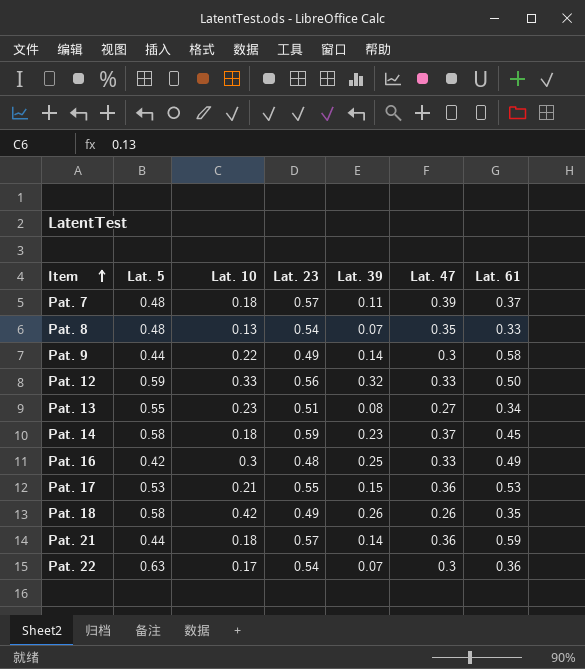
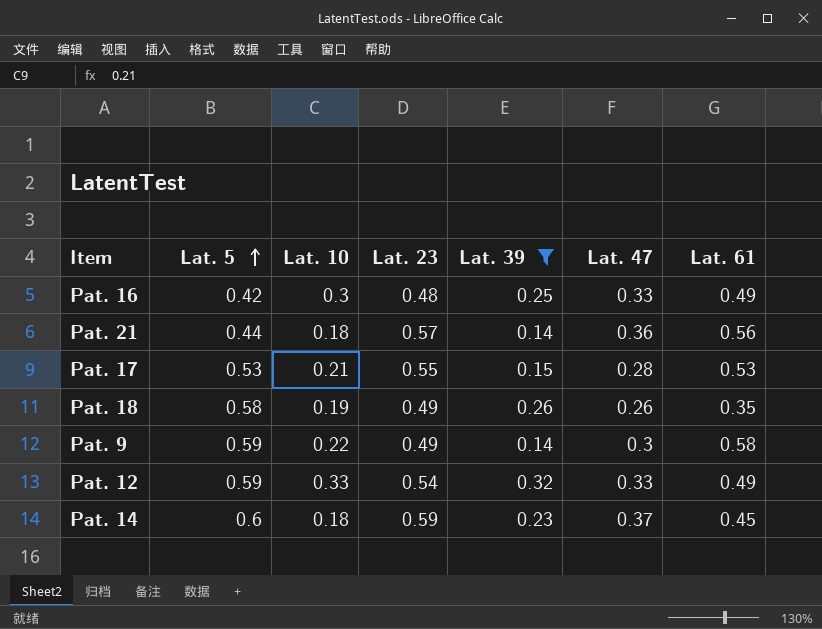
filter: none -> Lat. 39 >= 0.14
row order: Item ascending -> Lat. 5 ascending
Pat. 21 | Lat. 61: 0.59 -> 0.56
Pat. 17 | Lat. 47: 0.36 -> 0.28
Pat. 18 | Lat. 10: 0.42 -> 0.19
Pat. 9 | Lat. 5: 0.44 -> 0.59
Pat. 12 | Lat. 23: 0.56 -> 0.54
Pat. 12 | Lat. 61: 0.50 -> 0.49
Pat. 14 | Lat. 5: 0.58 -> 0.6

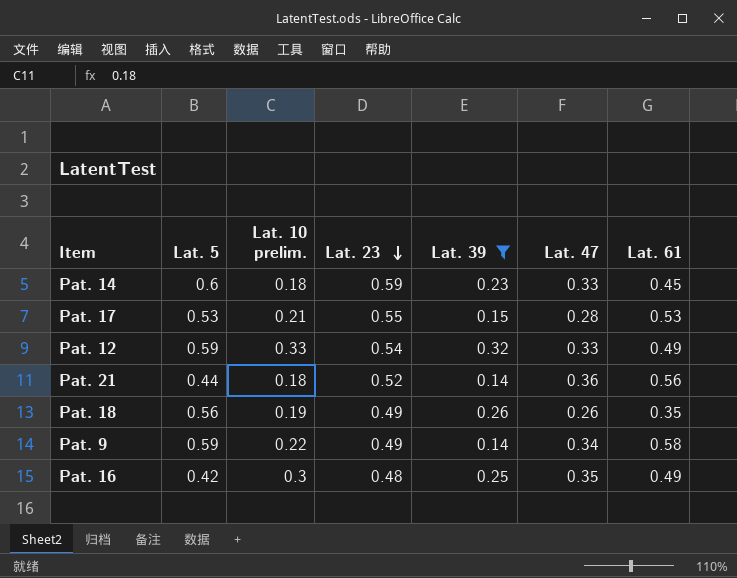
row order: Lat. 5 ascending -> Lat. 23 descending
column name: Lat. 10 -> Lat. 10 prelim.
Pat. 14 | Lat. 47: 0.37 -> 0.33
Pat. 21 | Lat. 23: 0.57 -> 0.52
Pat. 18 | Lat. 5: 0.58 -> 0.56
Pat. 9 | Lat. 47: 0.3 -> 0.34
Pat. 16 | Lat. 47: 0.33 -> 0.35

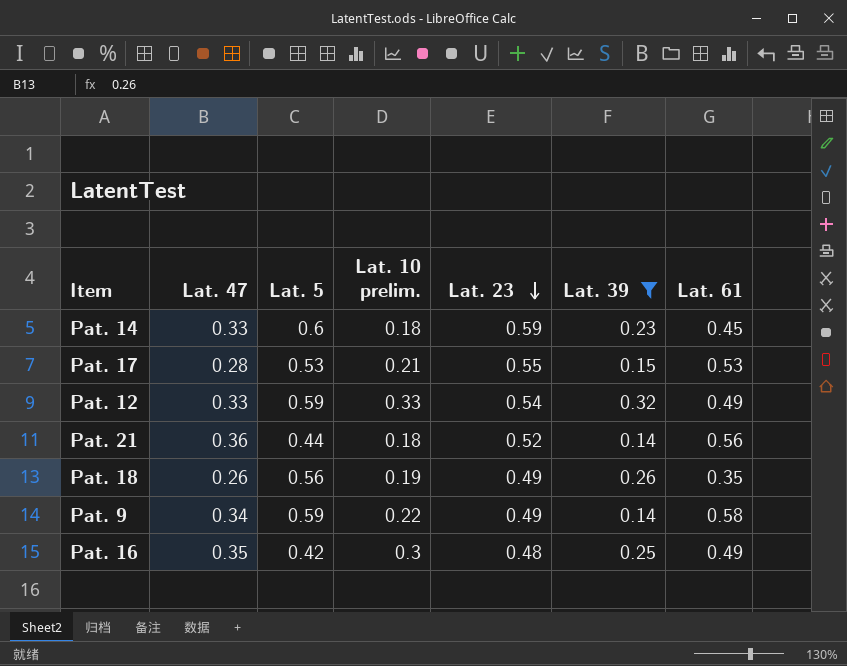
column Lat. 47 | position: 6 -> 2

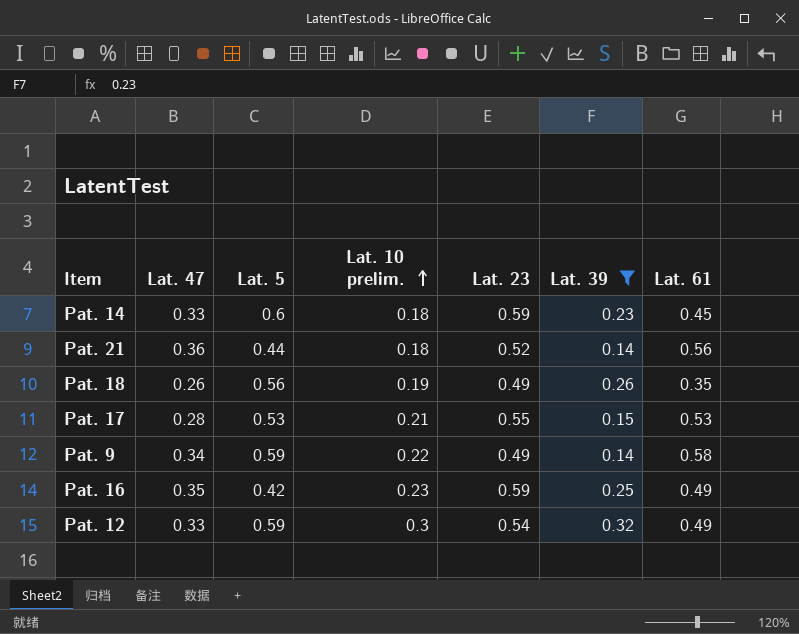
row order: Lat. 23 descending -> Lat. 10 prelim. ascending
Pat. 16 | Lat. 10 prelim.: 0.3 -> 0.23
Pat. 16 | Lat. 23: 0.48 -> 0.59
Pat. 12 | Lat. 10 prelim.: 0.33 -> 0.3

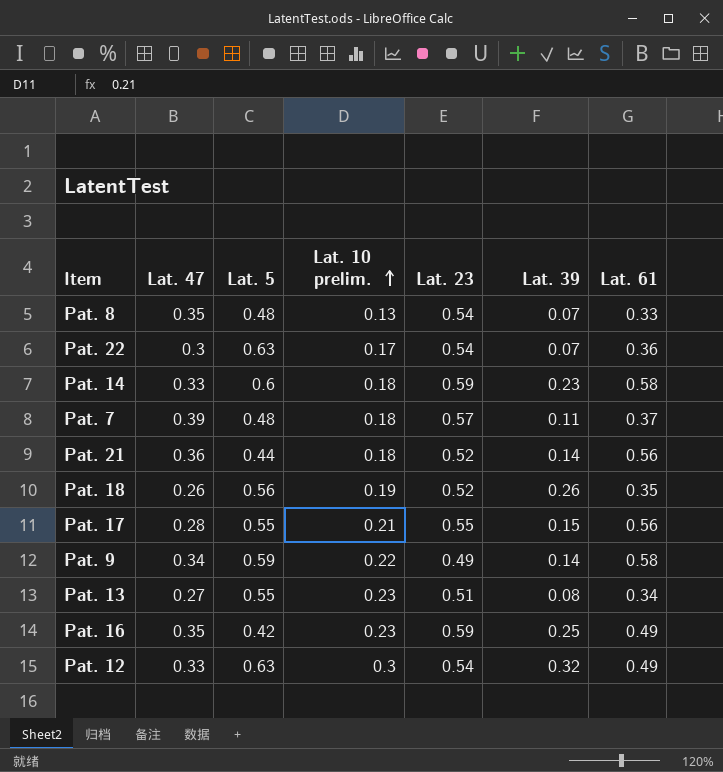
filter: Lat. 39 >= 0.14 -> none
Pat. 14 | Lat. 61: 0.45 -> 0.58
Pat. 18 | Lat. 23: 0.49 -> 0.52
Pat. 17 | Lat. 5: 0.53 -> 0.55
Pat. 17 | Lat. 61: 0.53 -> 0.56
Pat. 12 | Lat. 5: 0.59 -> 0.63

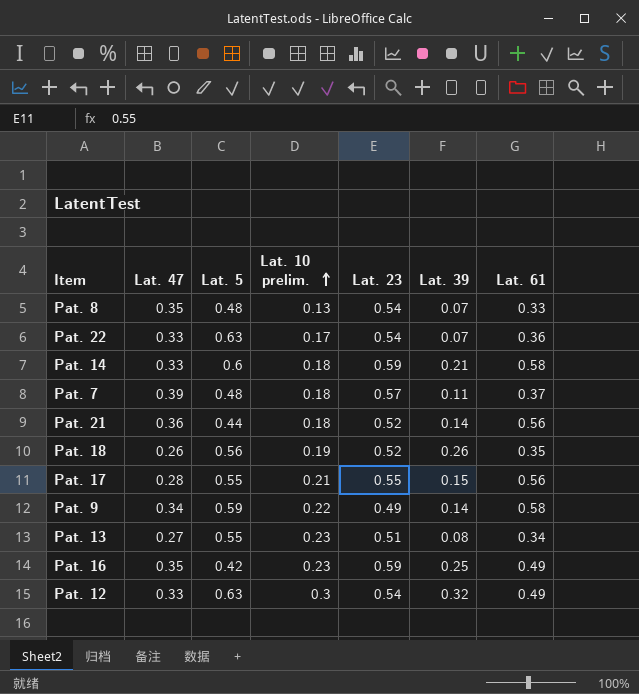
Pat. 22 | Lat. 47: 0.3 -> 0.33
Pat. 14 | Lat. 39: 0.23 -> 0.21

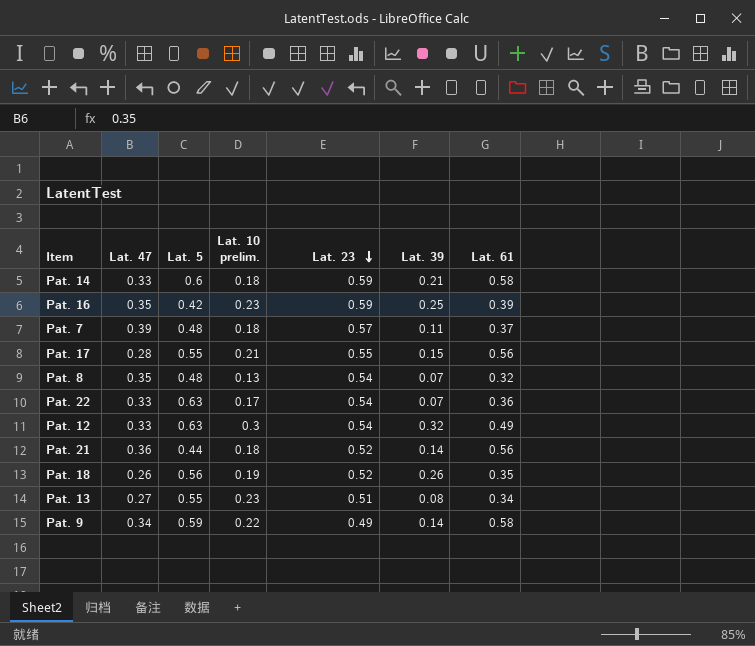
row order: Lat. 10 prelim. ascending -> Lat. 23 descending
Pat. 16 | Lat. 61: 0.49 -> 0.39
Pat. 8 | Lat. 61: 0.33 -> 0.32

